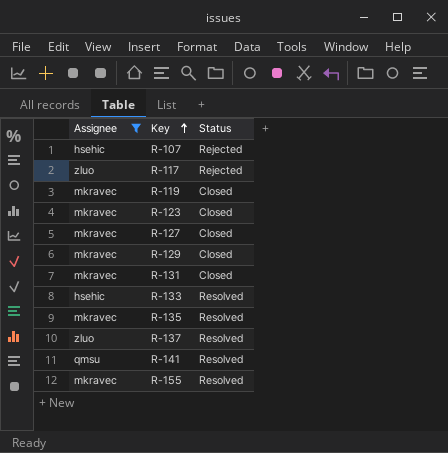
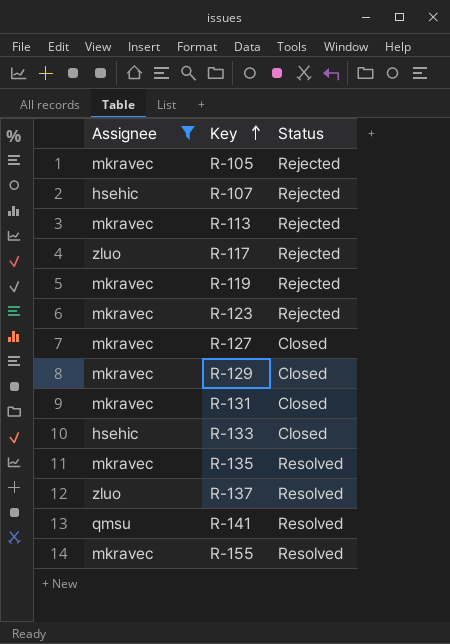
row R-105: none -> mkravec | Rejected
row R-113: none -> mkravec | Rejected
R-119 | Status: Closed -> Rejected
R-123 | Status: Closed -> Rejected
R-133 | Status: Resolved -> Closed

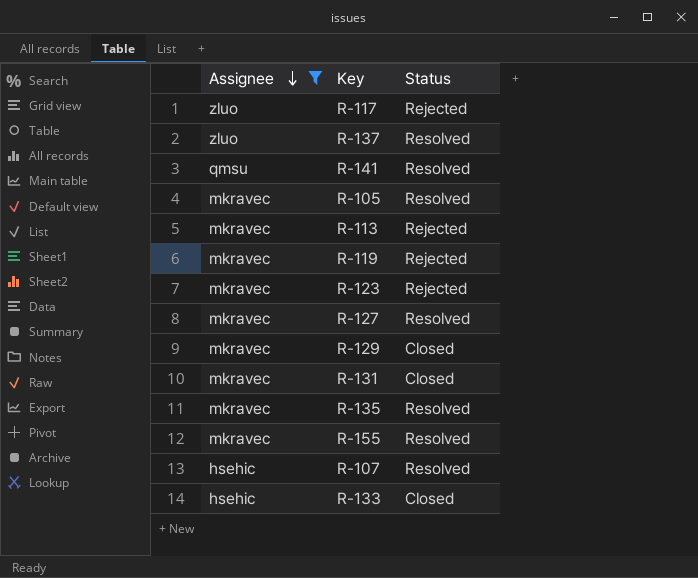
row order: Key ascending -> Assignee descending
R-105 | Status: Rejected -> Resolved
R-127 | Status: Closed -> Resolved
R-107 | Status: Rejected -> Resolved

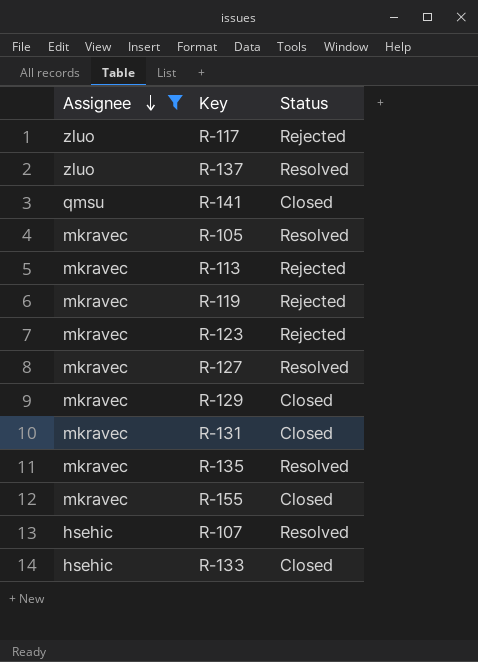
R-141 | Status: Resolved -> Closed
R-155 | Status: Resolved -> Closed

